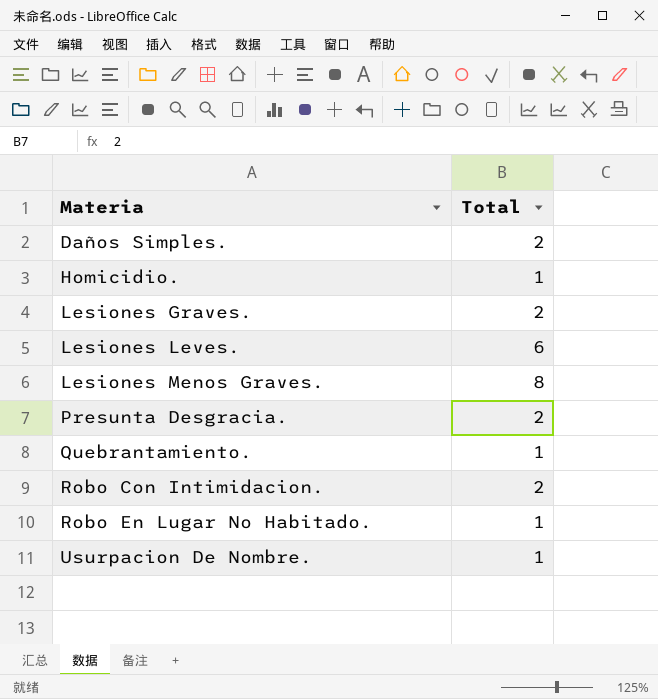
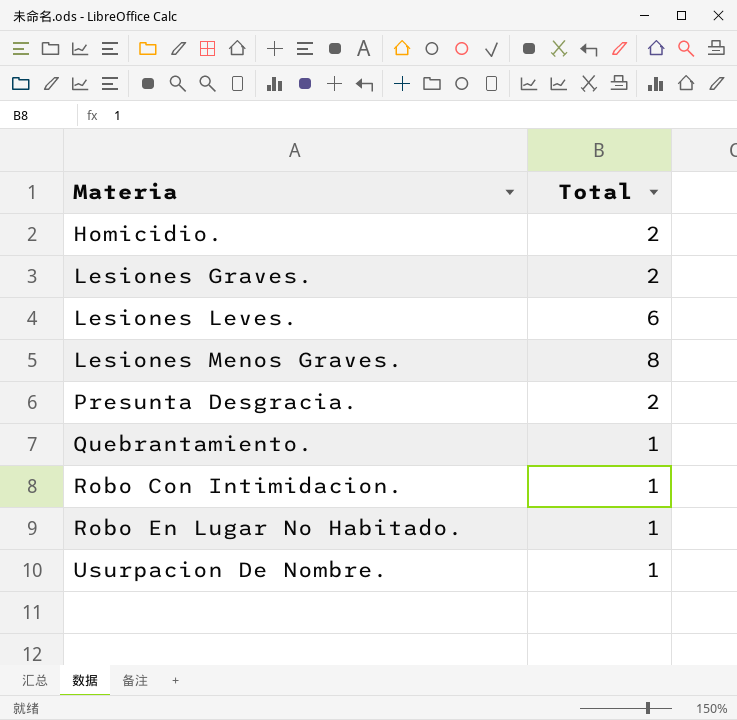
row Daños Simples.: 2 -> none
Homicidio. | Total: 1 -> 2
Robo Con Intimidacion. | Total: 2 -> 1

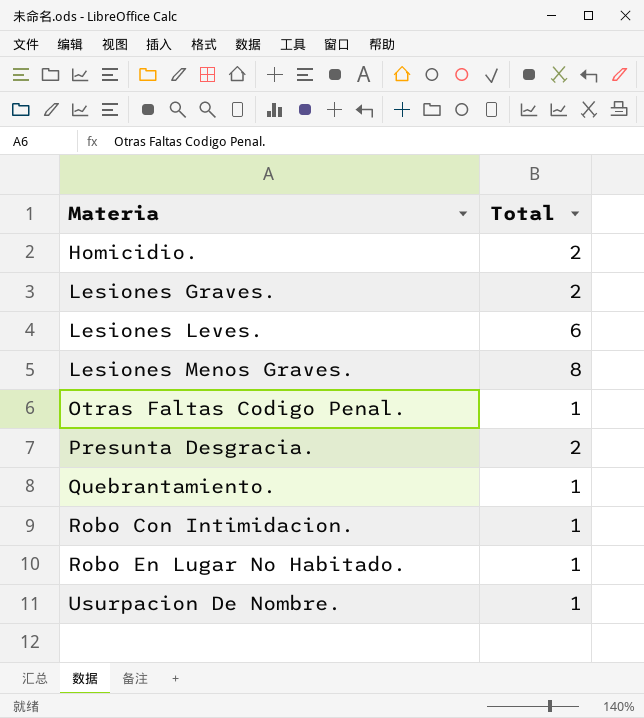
row Otras Faltas Codigo Penal.: none -> 1

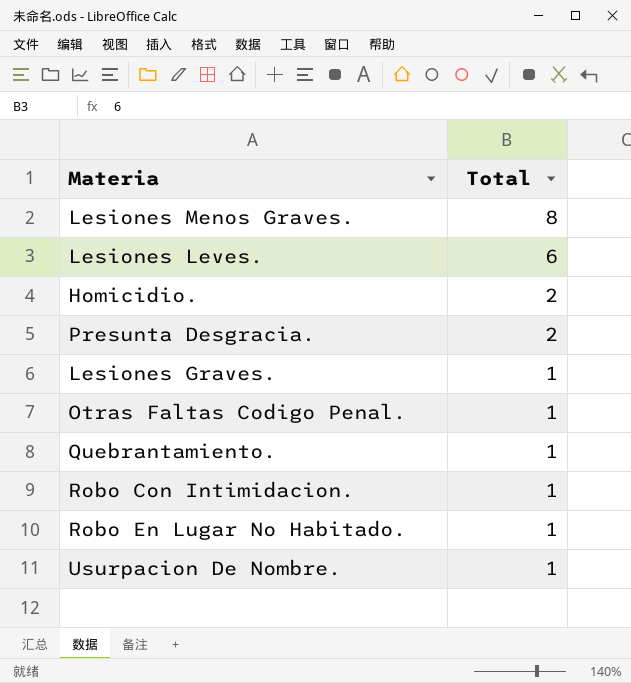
row order: Materia ascending -> Total descending
Lesiones Graves. | Total: 2 -> 1

